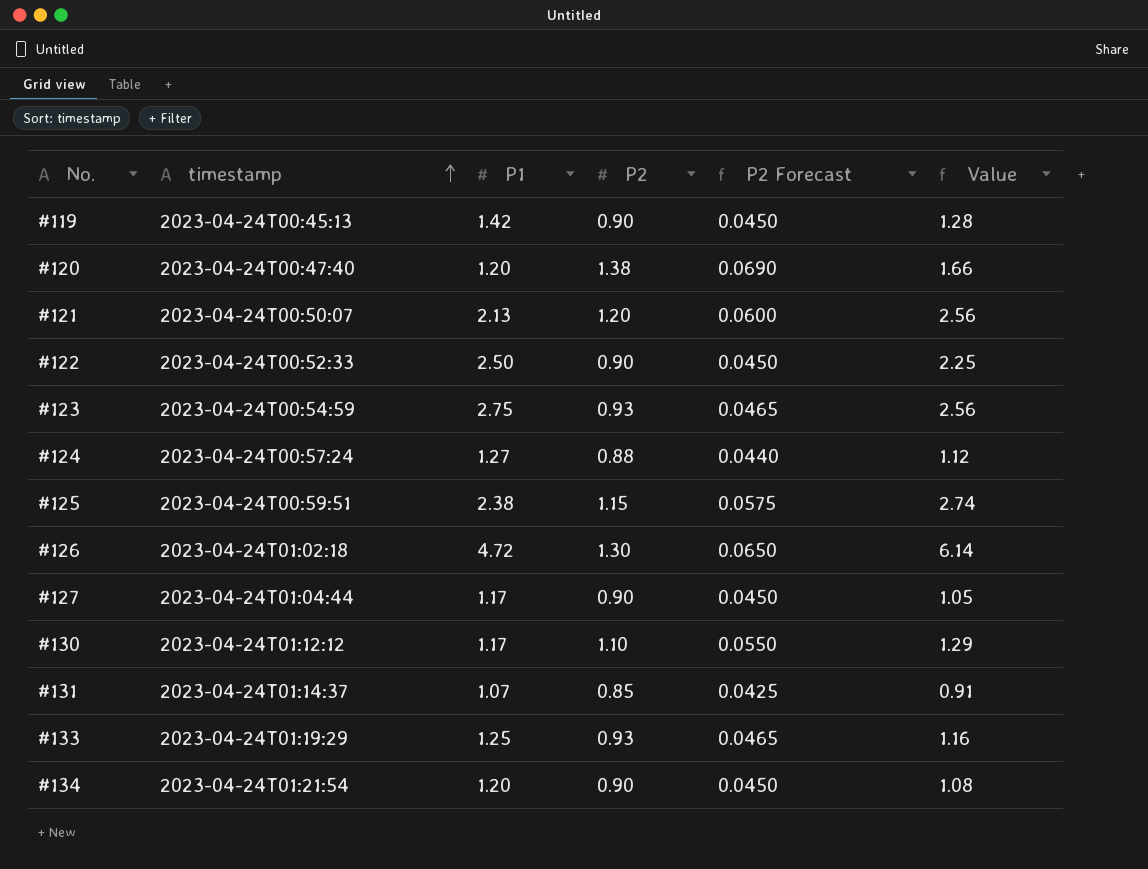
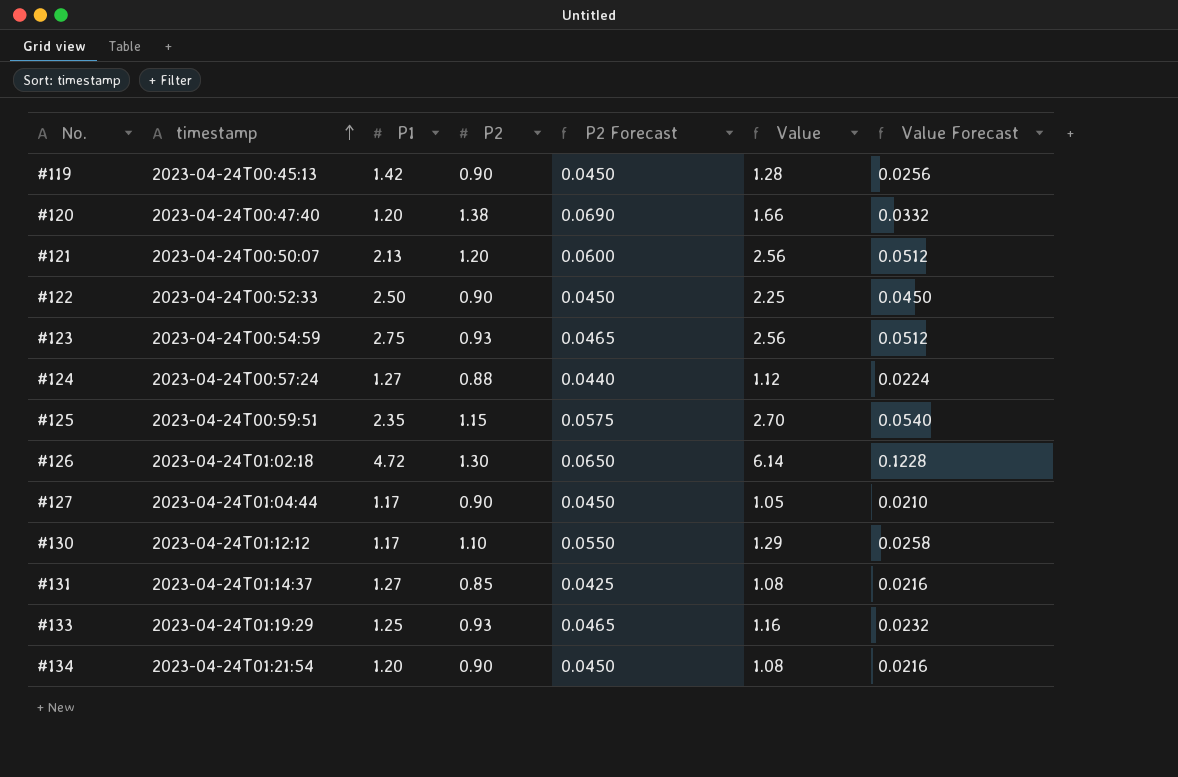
column Value Forecast | formula: none -> [Value] * 0.02
#125 | P1: 2.38 -> 2.35
#125 | Value: 2.74 -> 2.70
#131 | P1: 1.07 -> 1.27
#131 | Value: 0.91 -> 1.08

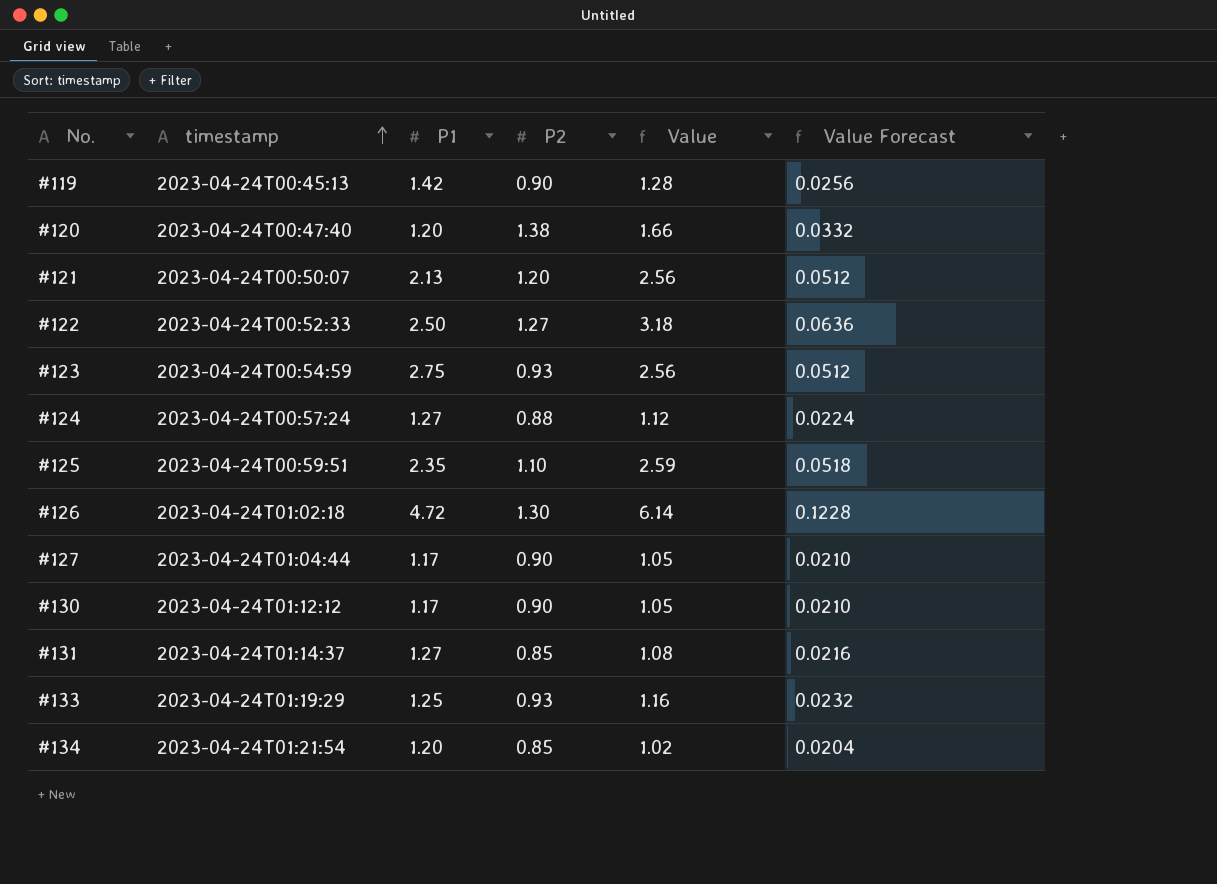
column P2 Forecast | formula: [P2] * 0.05 -> none
#122 | P2: 0.90 -> 1.27
#122 | Value: 2.25 -> 3.18
#122 | Value Forecast: 0.0450 -> 0.0636
#125 | P2: 1.15 -> 1.10
#125 | Value: 2.70 -> 2.59
#125 | Value Forecast: 0.0540 -> 0.0518
#130 | P2: 1.10 -> 0.90
#130 | Value: 1.29 -> 1.05
#130 | Value Forecast: 0.0258 -> 0.0210
#134 | P2: 0.90 -> 0.85
#134 | Value: 1.08 -> 1.02
#134 | Value Forecast: 0.0216 -> 0.0204

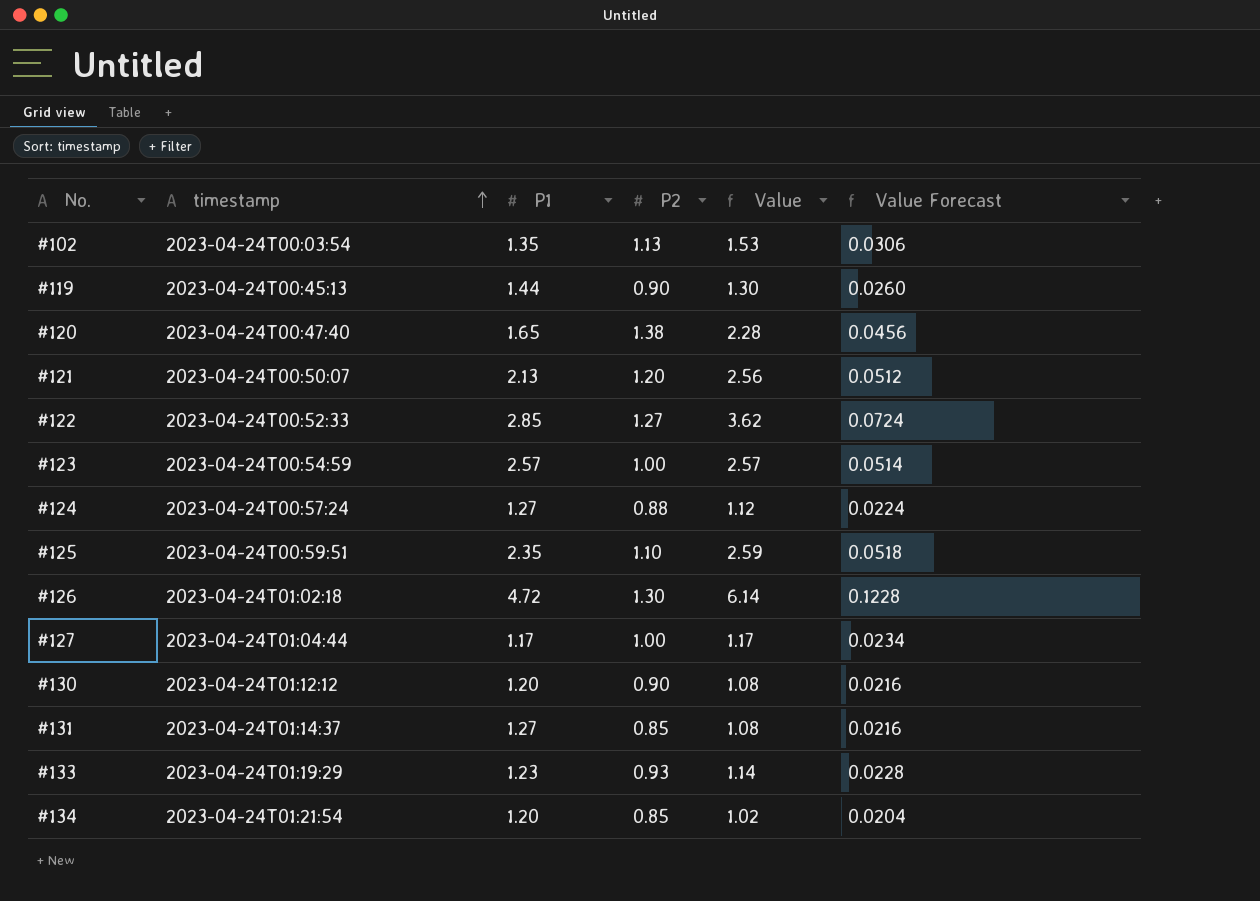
row #102: none -> 2023-04-24T00:03:54 | 1.35 | 1.13 | 1.53 | 0.0306
#119 | P1: 1.42 -> 1.44
#119 | Value: 1.28 -> 1.30
#119 | Value Forecast: 0.0256 -> 0.0260
#120 | P1: 1.20 -> 1.65
#120 | Value: 1.66 -> 2.28
#120 | Value Forecast: 0.0332 -> 0.0456
#122 | P1: 2.50 -> 2.85
#122 | Value: 3.18 -> 3.62
#122 | Value Forecast: 0.0636 -> 0.0724
#123 | P1: 2.75 -> 2.57
#123 | P2: 0.93 -> 1.00
#123 | Value: 2.56 -> 2.57
#123 | Value Forecast: 0.0512 -> 0.0514
#127 | P2: 0.90 -> 1.00
#127 | Value: 1.05 -> 1.17
#127 | Value Forecast: 0.0210 -> 0.0234
#130 | P1: 1.17 -> 1.20
#130 | Value: 1.05 -> 1.08
#130 | Value Forecast: 0.0210 -> 0.0216
#133 | P1: 1.25 -> 1.23
#133 | Value: 1.16 -> 1.14
#133 | Value Forecast: 0.0232 -> 0.0228

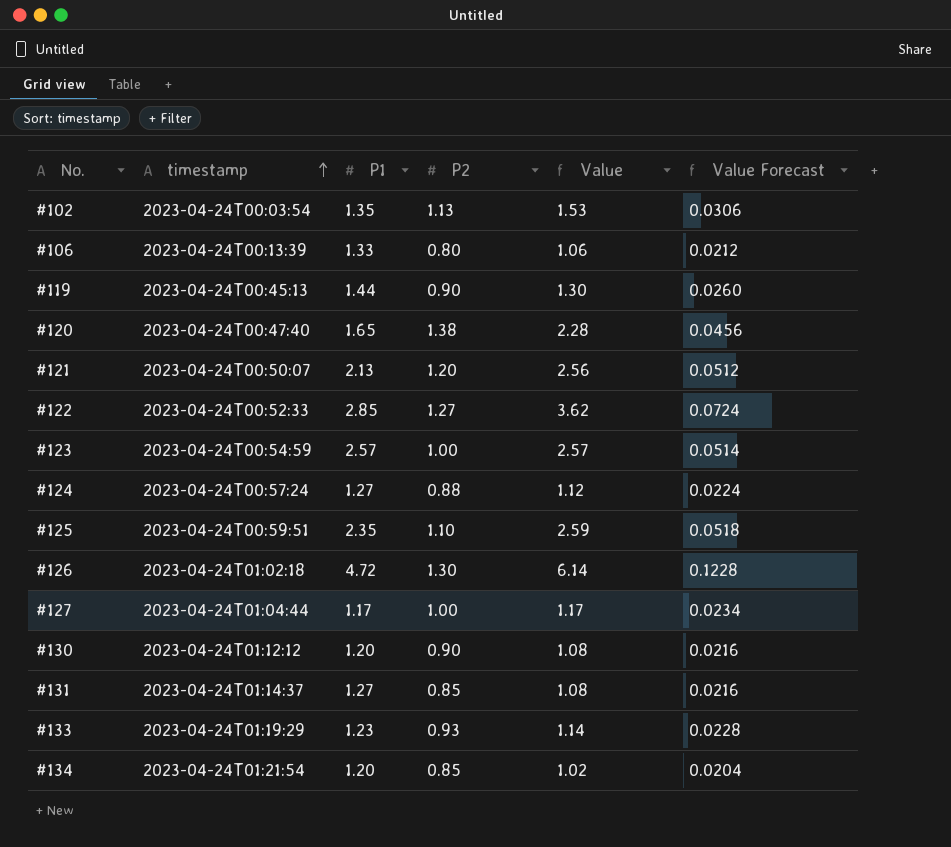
row #106: none -> 2023-04-24T00:13:39 | 1.33 | 0.80 | 1.06 | 0.0212

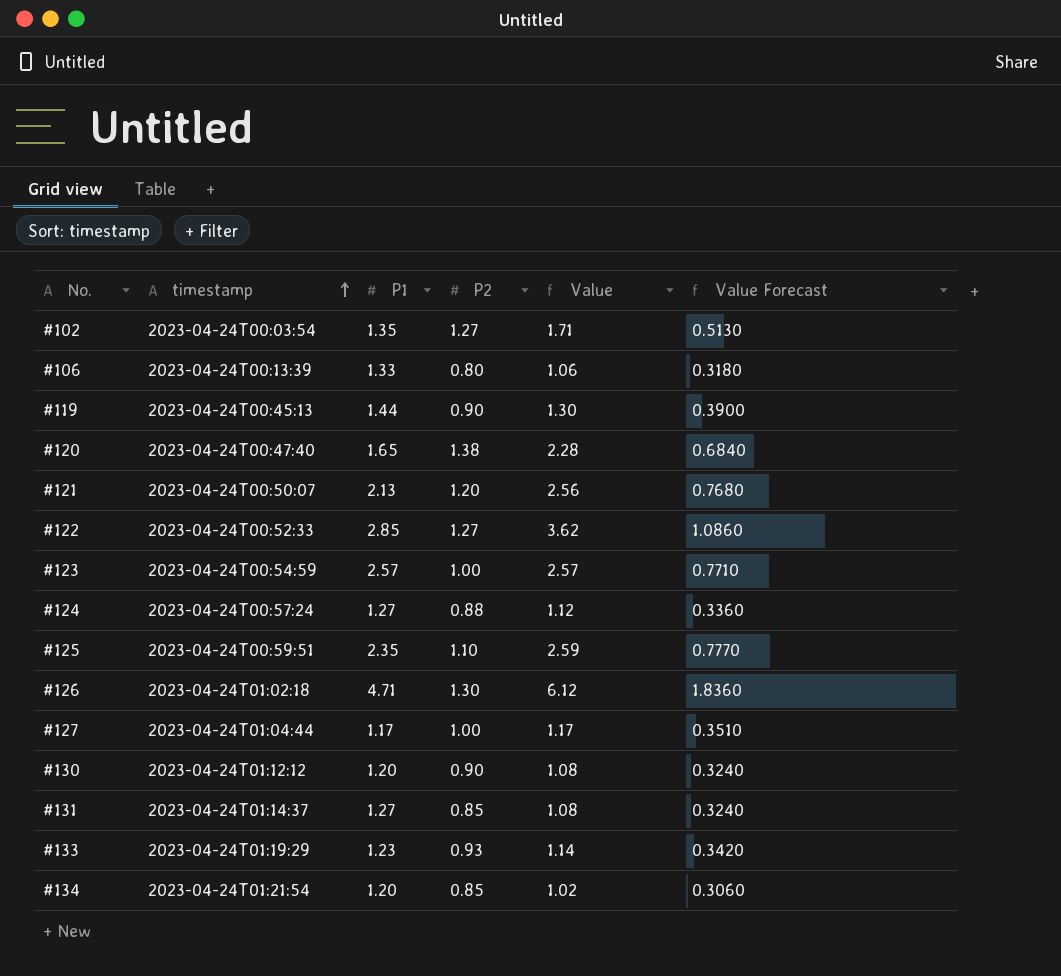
column Value Forecast | formula: [Value] * 0.02 -> [Value] * 0.3
#102 | P2: 1.13 -> 1.27
#102 | Value: 1.53 -> 1.71
#126 | P1: 4.72 -> 4.71
#126 | Value: 6.14 -> 6.12

